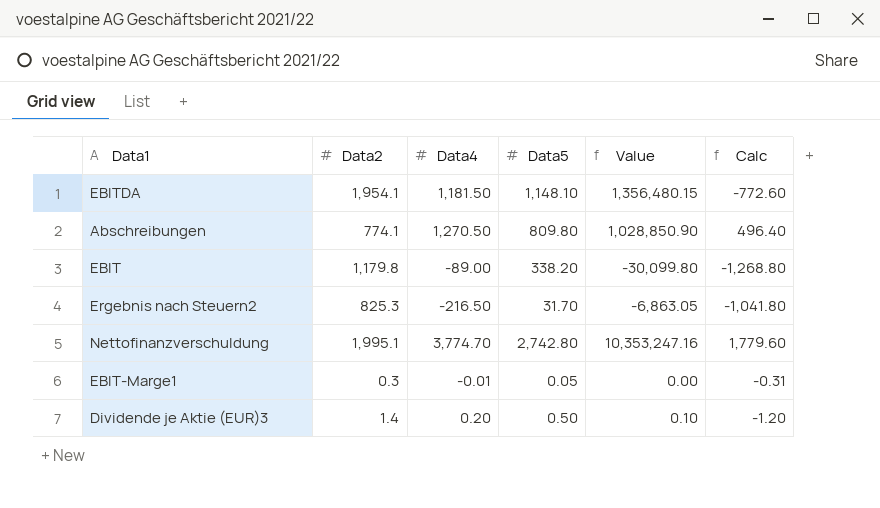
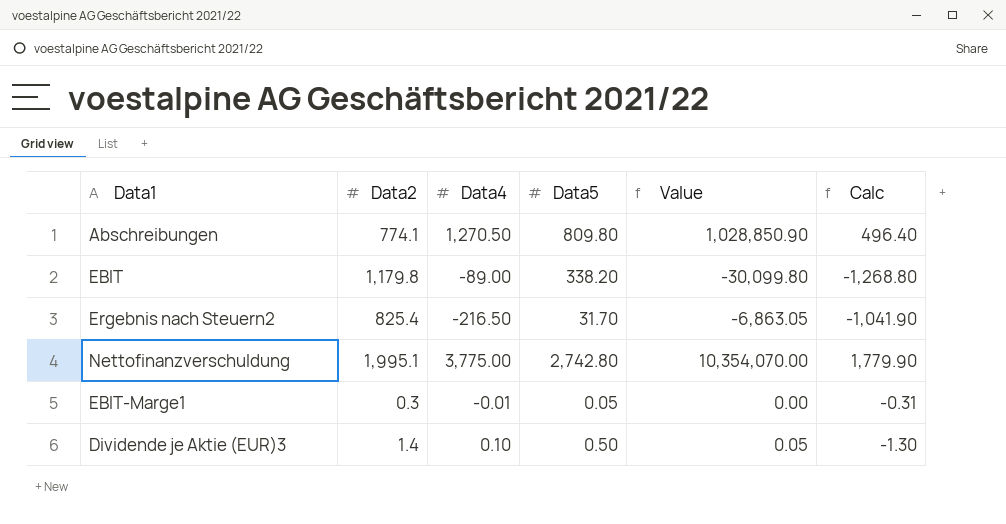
row EBITDA: 1,954.1 | 1,181.50 | 1,148.10 | 1,356,480.15 | -772.60 -> none
Ergebnis nach Steuern2 | Data2: 825.3 -> 825.4
Ergebnis nach Steuern2 | Calc: -1,041.80 -> -1,041.90
Nettofinanzverschuldung | Data4: 3,774.70 -> 3,775.00
Nettofinanzverschuldung | Value: 10,353,247.16 -> 10,354,070.00
Nettofinanzverschuldung | Calc: 1,779.60 -> 1,779.90
Dividende je Aktie (EUR)3 | Data4: 0.20 -> 0.10
Dividende je Aktie (EUR)3 | Value: 0.10 -> 0.05
Dividende je Aktie (EUR)3 | Calc: -1.20 -> -1.30

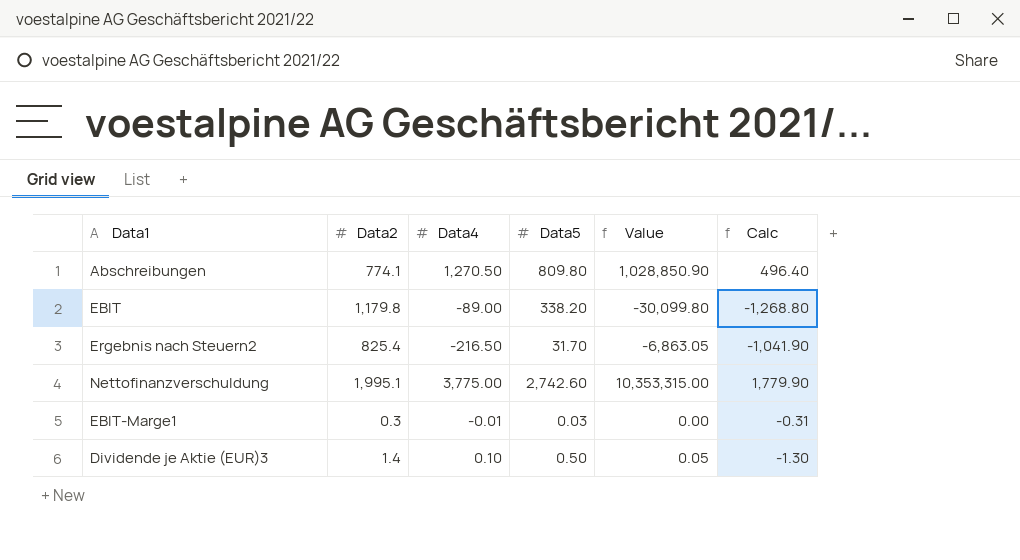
Nettofinanzverschuldung | Data5: 2,742.80 -> 2,742.60
Nettofinanzverschuldung | Value: 10,354,070.00 -> 10,353,315.00
EBIT-Marge1 | Data5: 0.05 -> 0.03

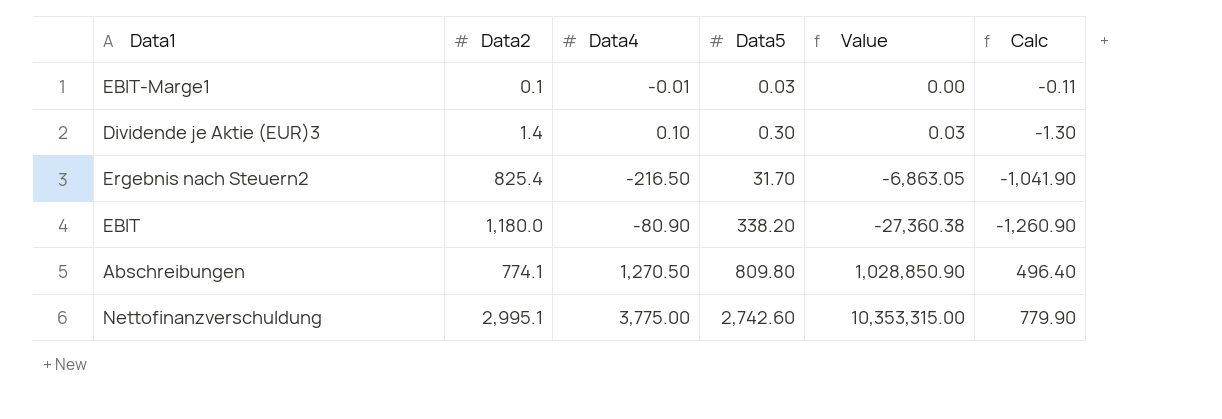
row order: none -> Data5 ascending
EBIT-Marge1 | Data2: 0.3 -> 0.1
EBIT-Marge1 | Calc: -0.31 -> -0.11
Dividende je Aktie (EUR)3 | Data5: 0.50 -> 0.30
Dividende je Aktie (EUR)3 | Value: 0.05 -> 0.03
EBIT | Data2: 1,179.8 -> 1,180.0
EBIT | Data4: -89.00 -> -80.90
EBIT | Value: -30,099.80 -> -27,360.38
EBIT | Calc: -1,268.80 -> -1,260.90
Nettofinanzverschuldung | Data2: 1,995.1 -> 2,995.1
Nettofinanzverschuldung | Calc: 1,779.90 -> 779.90

